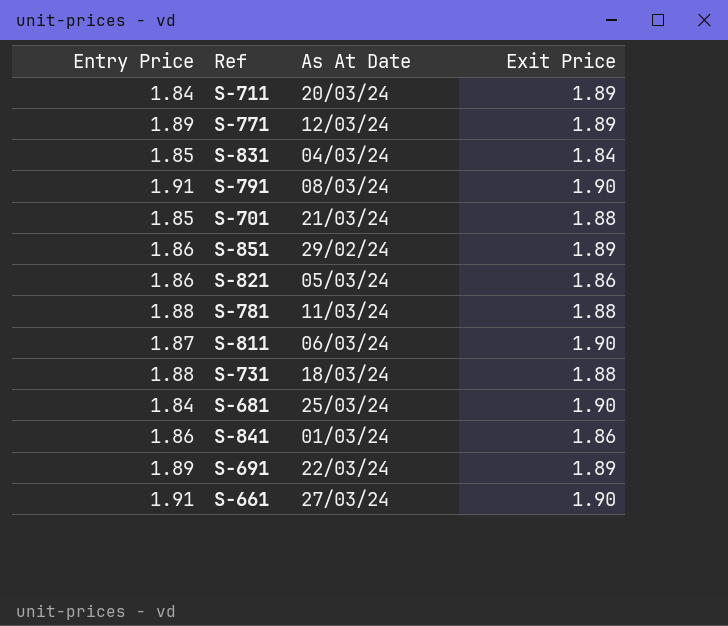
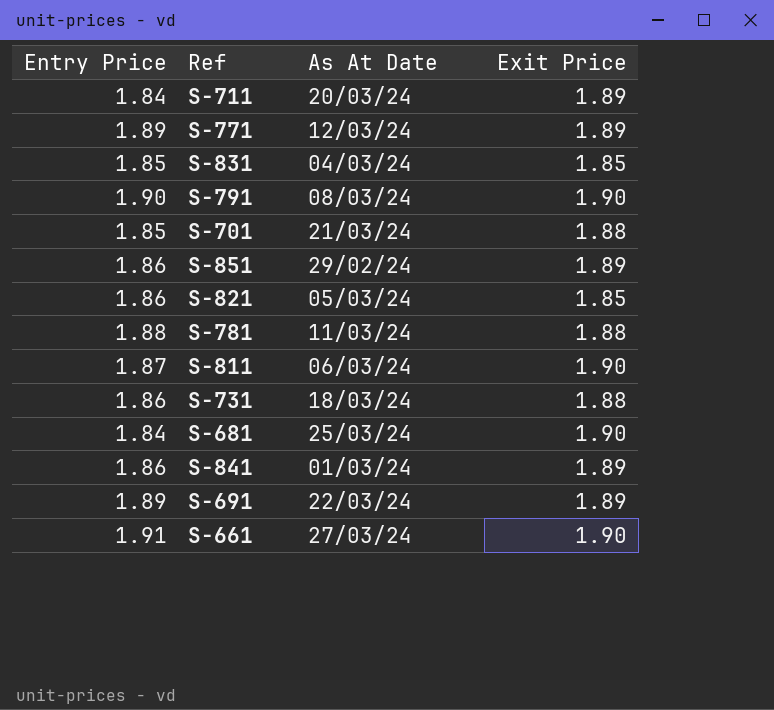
S-831 | Exit Price: 1.84 -> 1.85
S-791 | Entry Price: 1.91 -> 1.90
S-821 | Exit Price: 1.86 -> 1.85
S-731 | Entry Price: 1.88 -> 1.86
S-841 | Exit Price: 1.86 -> 1.89

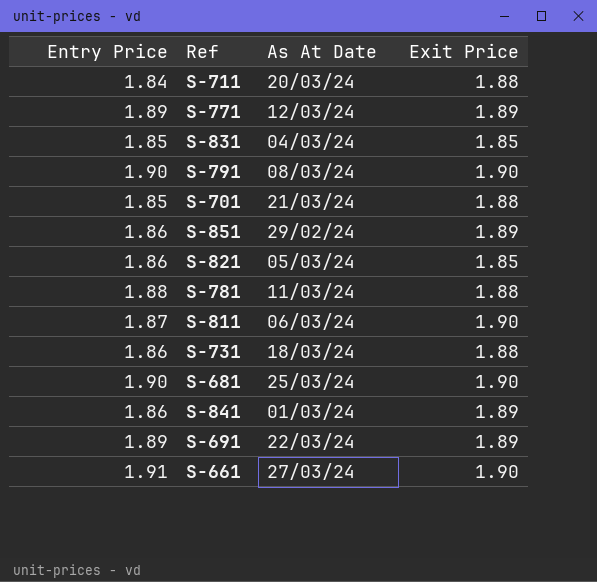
S-711 | Exit Price: 1.89 -> 1.88
S-681 | Entry Price: 1.84 -> 1.90

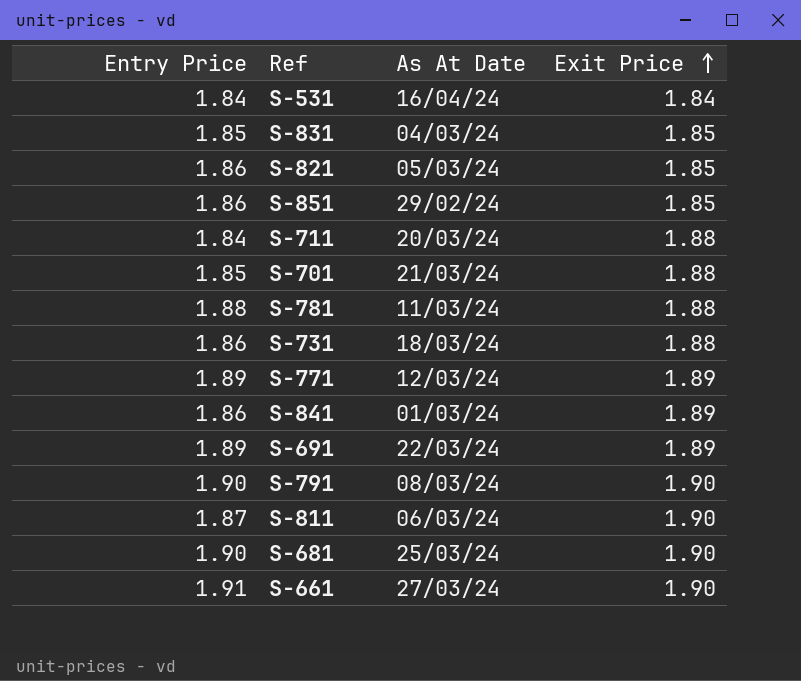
row order: none -> Exit Price ascending
row S-531: none -> 1.84 | 16/04/24 | 1.84
S-851 | Exit Price: 1.89 -> 1.85

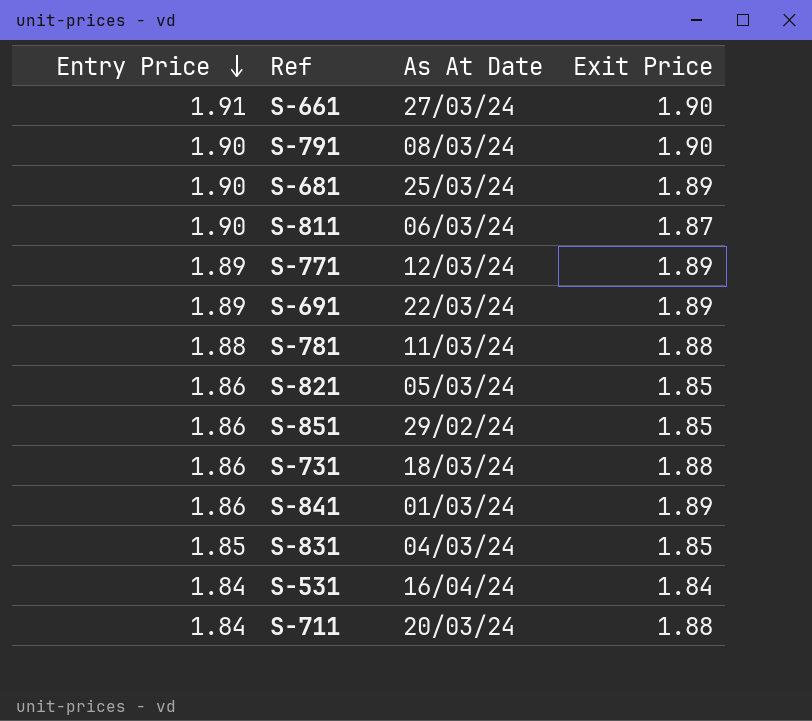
row order: Exit Price ascending -> Entry Price descending
row S-701: 1.85 | 21/03/24 | 1.88 -> none
S-681 | Exit Price: 1.90 -> 1.89
S-811 | Entry Price: 1.87 -> 1.90
S-811 | Exit Price: 1.90 -> 1.87

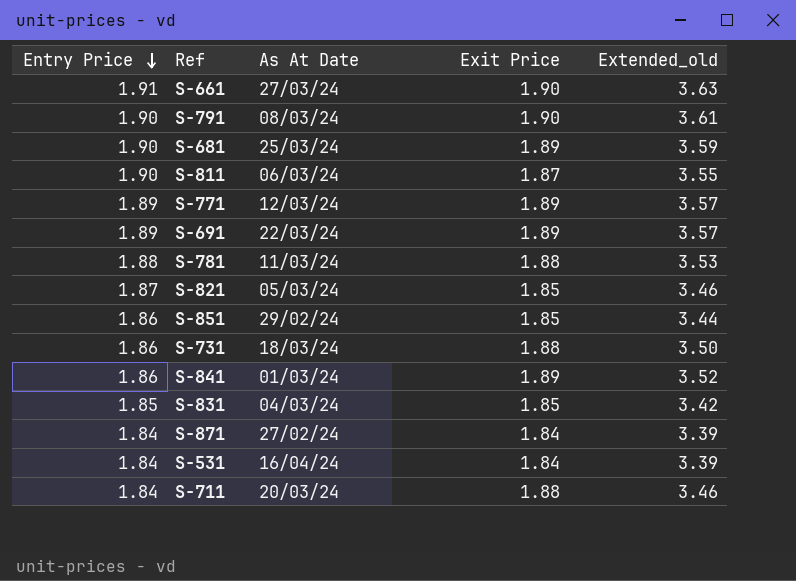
column Extended_old | formula: none -> [Entry Price] * [Exit Price]
S-821 | Entry Price: 1.86 -> 1.87
row S-871: none -> 1.84 | 27/02/24 | 1.84 | 3.39

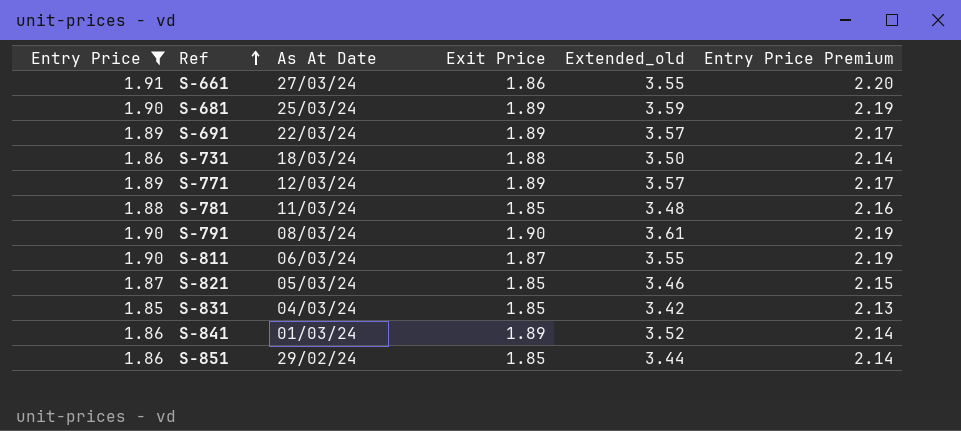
filter: none -> Entry Price != 1.84
row order: Entry Price descending -> Ref ascending
column Entry Price Premium | formula: none -> [Entry Price] * 1.15
S-661 | Exit Price: 1.90 -> 1.86
S-661 | Extended_old: 3.63 -> 3.55
S-781 | Exit Price: 1.88 -> 1.85
S-781 | Extended_old: 3.53 -> 3.48

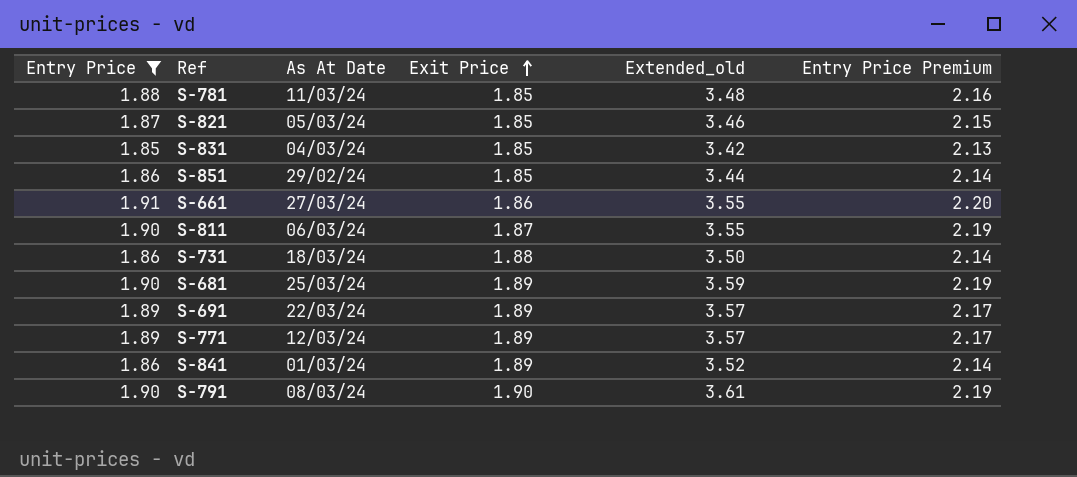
row order: Ref ascending -> Exit Price ascending

